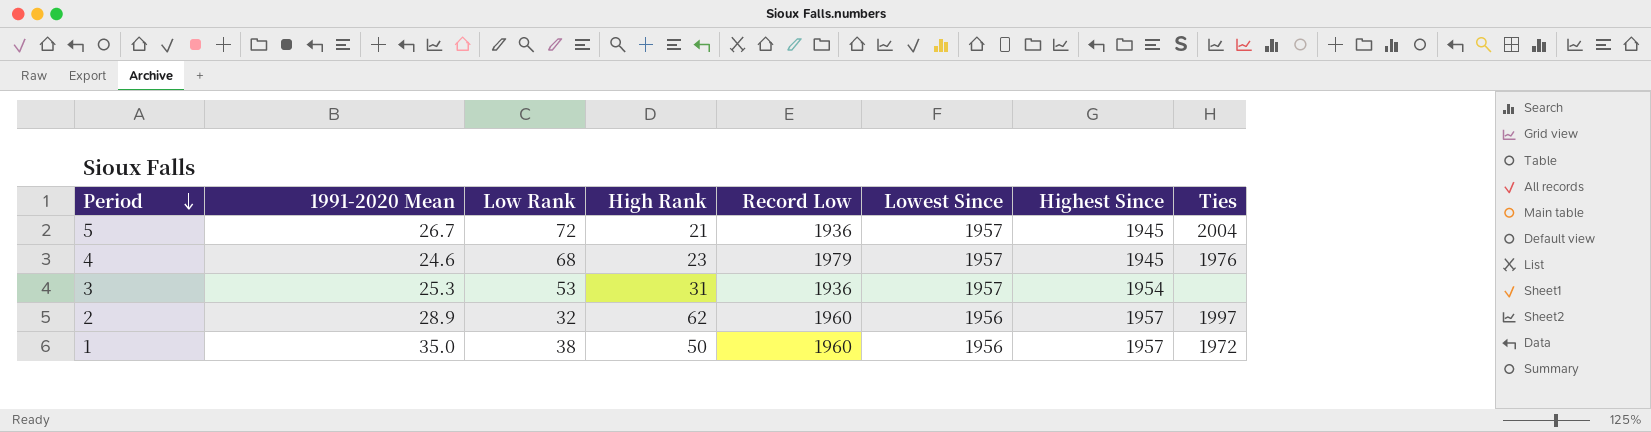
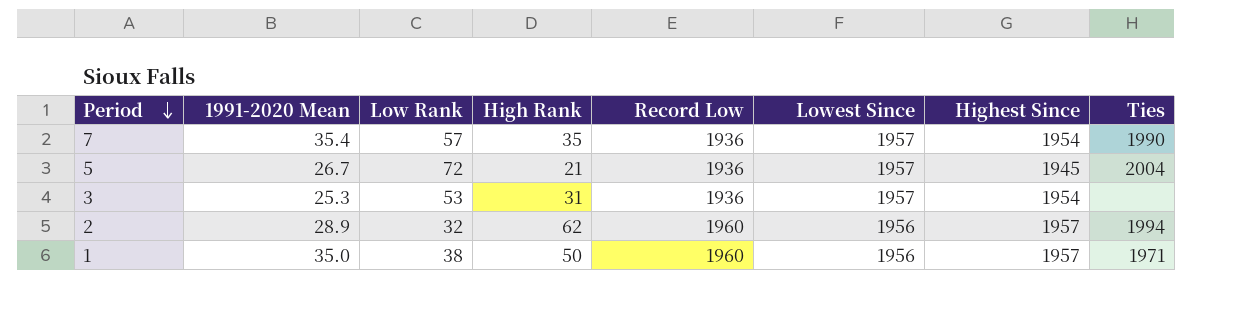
row 4: 24.6 | 68 | 23 | 1979 | 1957 | 1945 | 1976 -> none
row 7: none -> 35.4 | 57 | 35 | 1936 | 1957 | 1954 | 1990
2 | Ties: 1997 -> 1994
1 | Ties: 1972 -> 1971

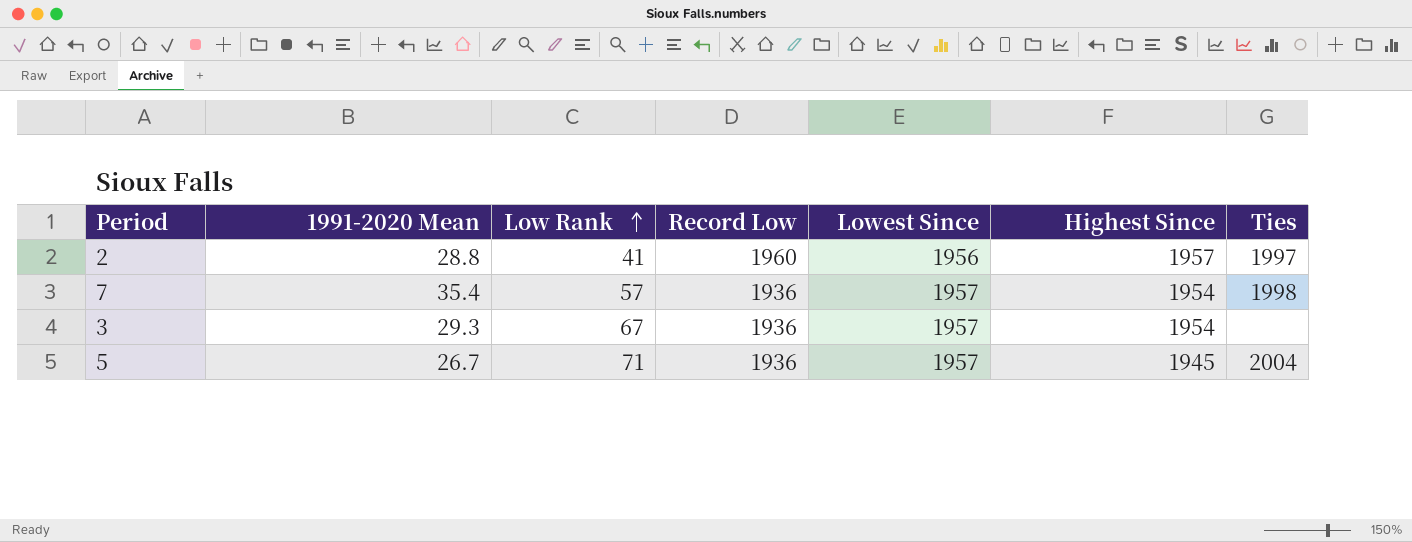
row order: Period descending -> Low Rank ascending
column High Rank | position: 4 -> none
row 1: 35.0 | 38 | 50 | 1960 | 1956 | 1957 | 1971 -> none
2 | 1991-2020 Mean: 28.9 -> 28.8
2 | Low Rank: 32 -> 41
2 | Ties: 1994 -> 1997
7 | Ties: 1990 -> 1998
3 | 1991-2020 Mean: 25.3 -> 29.3
3 | Low Rank: 53 -> 67
5 | Low Rank: 72 -> 71

